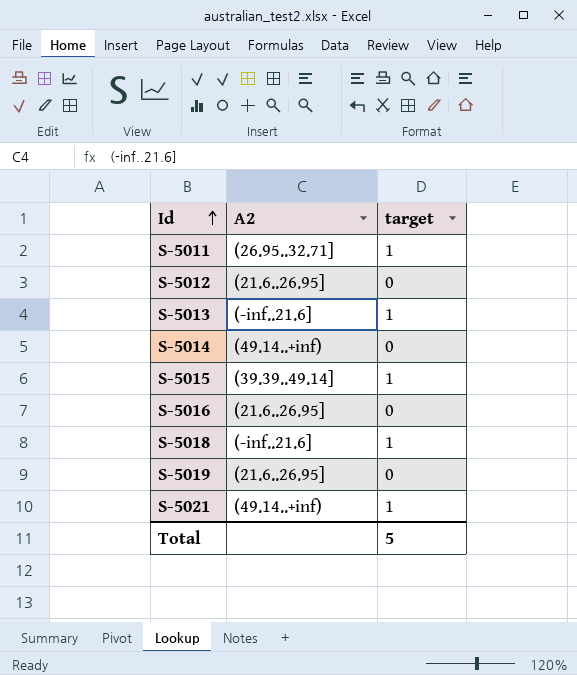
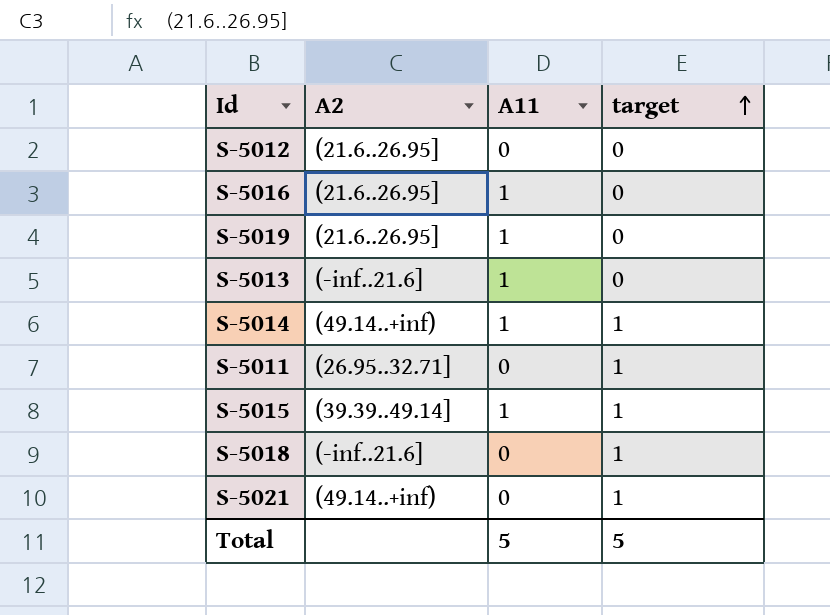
row order: Id ascending -> target ascending
column A11 | position: none -> 3
S-5013 | target: 1 -> 0
S-5014 | target: 0 -> 1

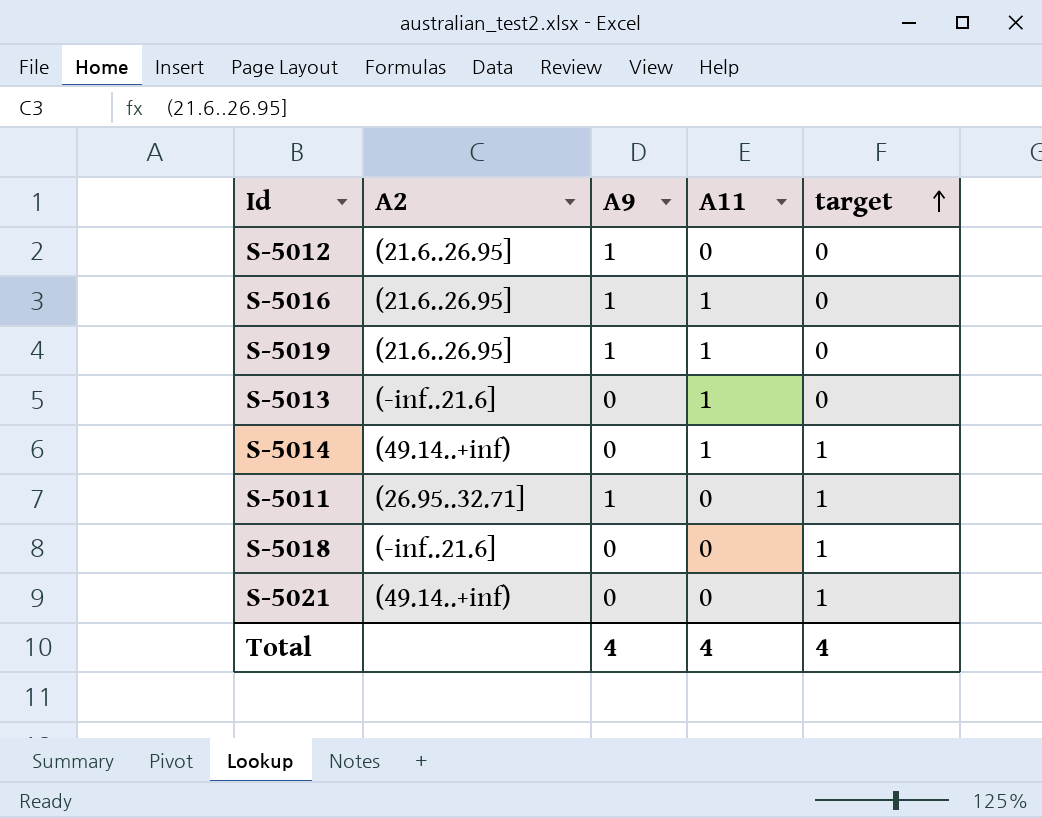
column A9 | position: none -> 3
row S-5015: (39.39..49.14] | 1 | 1 -> none
Total | A11: 5 -> 4
Total | target: 5 -> 4

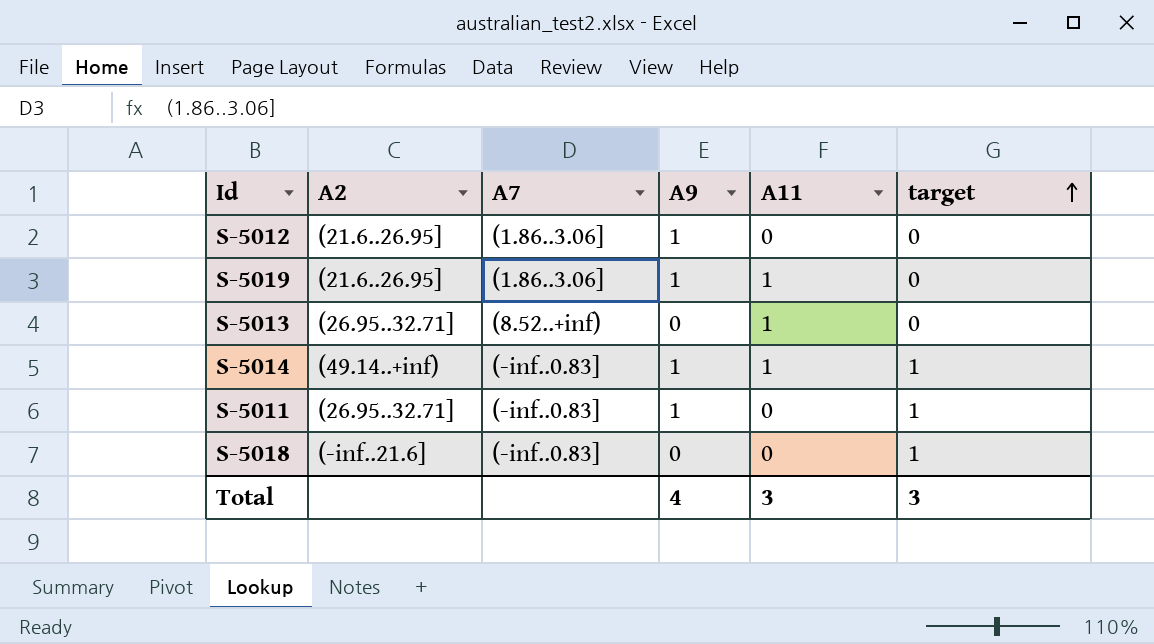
column A7 | position: none -> 3
row S-5016: (21.6..26.95] | 1 | 1 | 0 -> none
row S-5021: (49.14..+inf) | 0 | 0 | 1 -> none
S-5013 | A2: (-inf..21.6] -> (26.95..32.71]
S-5014 | A9: 0 -> 1
Total | A11: 4 -> 3
Total | target: 4 -> 3

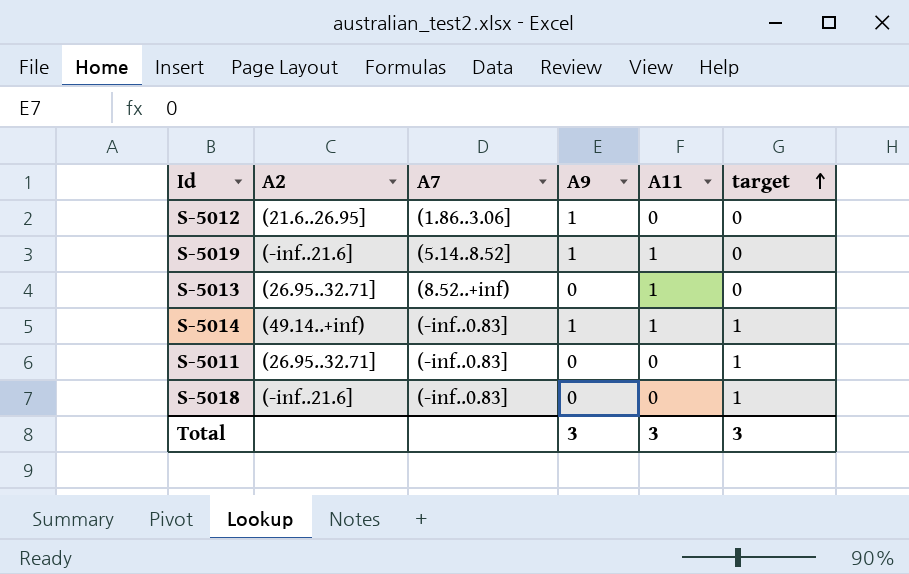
S-5019 | A2: (21.6..26.95] -> (-inf..21.6]
S-5019 | A7: (1.86..3.06] -> (5.14..8.52]
S-5011 | A9: 1 -> 0
Total | A9: 4 -> 3

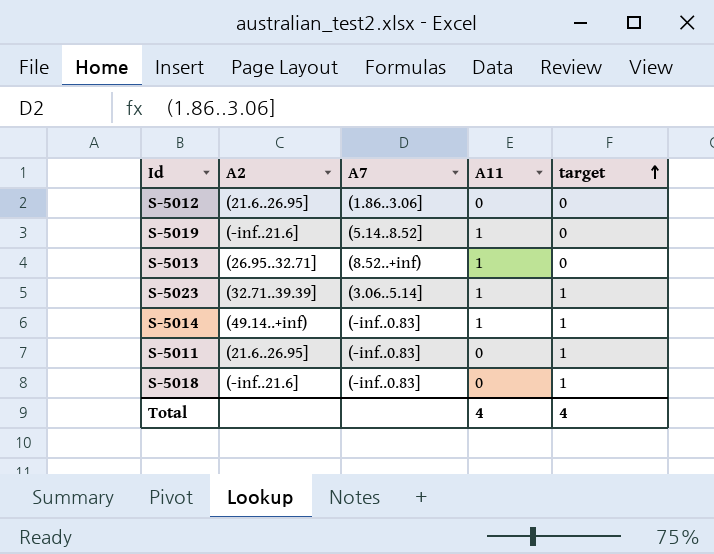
column A9 | position: 4 -> none
row S-5023: none -> (32.71..39.39] | (3.06..5.14] | 1 | 1
S-5011 | A2: (26.95..32.71] -> (21.6..26.95]
Total | A11: 3 -> 4
Total | target: 3 -> 4

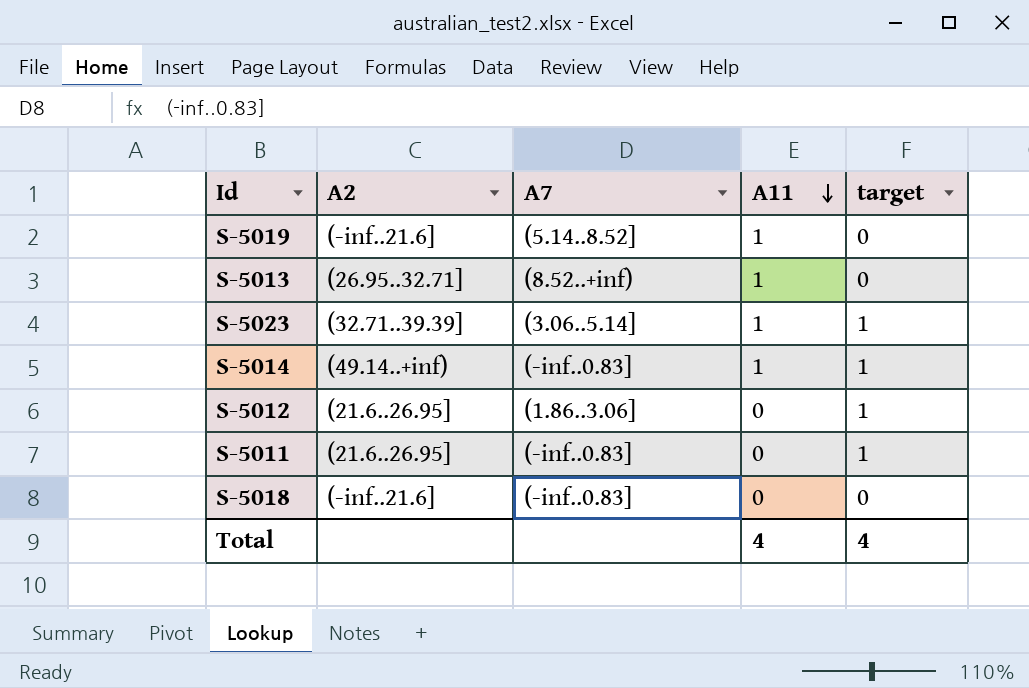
row order: target ascending -> A11 descending
S-5012 | target: 0 -> 1
S-5018 | target: 1 -> 0

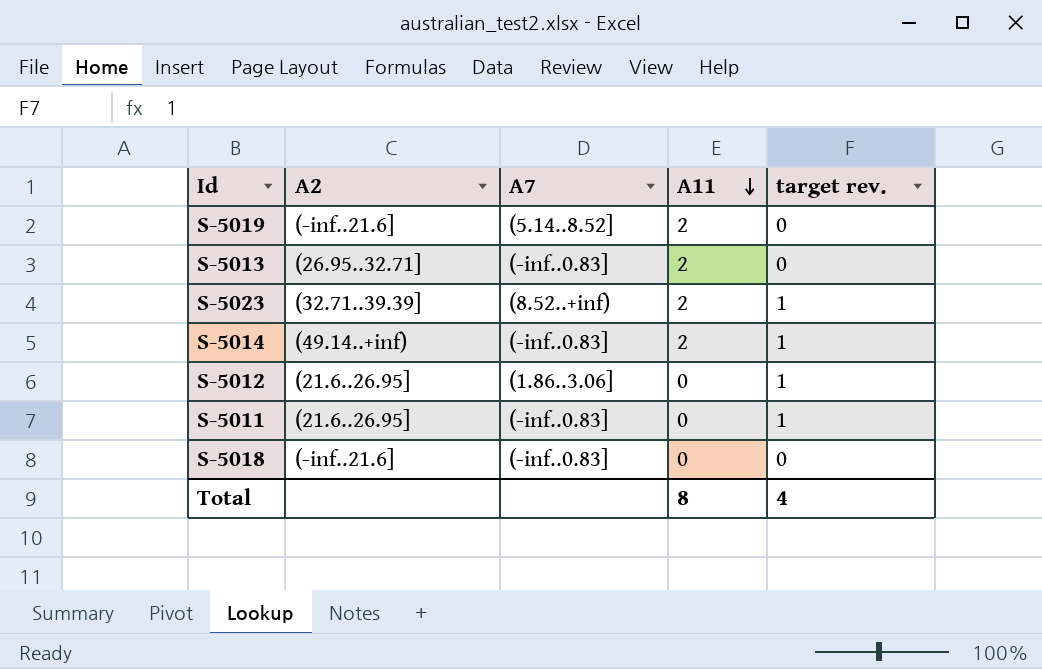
column name: target -> target rev.
S-5019 | A11: 1 -> 2
S-5013 | A7: (8.52..+inf) -> (-inf..0.83]
S-5013 | A11: 1 -> 2
S-5023 | A7: (3.06..5.14] -> (8.52..+inf)
S-5023 | A11: 1 -> 2
S-5014 | A11: 1 -> 2
Total | A11: 4 -> 8

